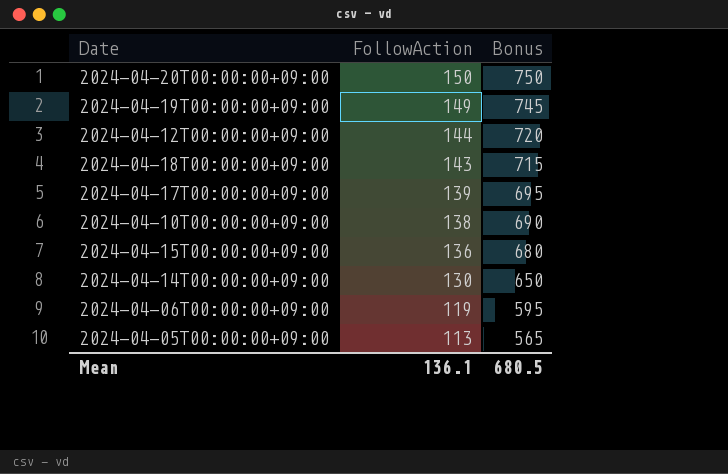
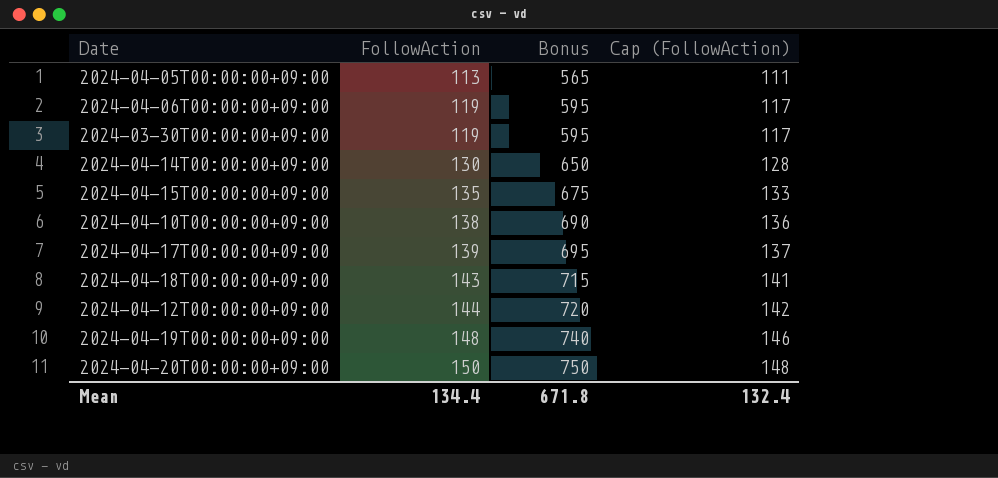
row order: FollowAction descending -> FollowAction ascending
column Cap (FollowAction) | formula: none -> [FollowAction] - 2
row 2024-03-30T00:00:00+09:00: none -> 119 | 595 | 117
2024-04-15T00:00:00+09:00 | FollowAction: 136 -> 135
2024-04-15T00:00:00+09:00 | Bonus: 680 -> 675
2024-04-19T00:00:00+09:00 | FollowAction: 149 -> 148
2024-04-19T00:00:00+09:00 | Bonus: 745 -> 740
Mean | FollowAction: 136.1 -> 134.4
Mean | Bonus: 680.5 -> 671.8

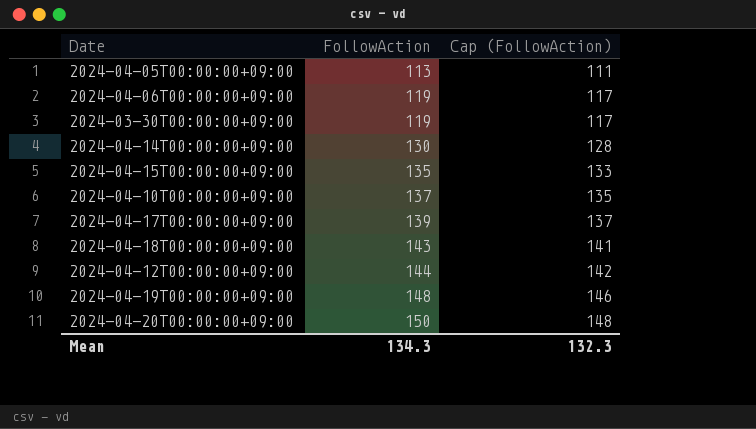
column Bonus | formula: [FollowAction] * 5 -> none
2024-04-10T00:00:00+09:00 | FollowAction: 138 -> 137
2024-04-10T00:00:00+09:00 | Cap (FollowAction): 136 -> 135
Mean | FollowAction: 134.4 -> 134.3
Mean | Cap (FollowAction): 132.4 -> 132.3

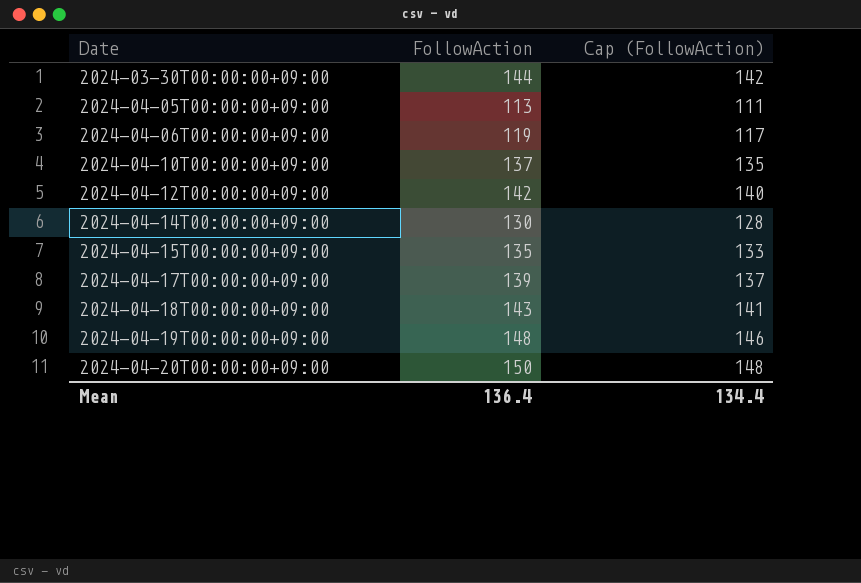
row order: FollowAction ascending -> Date ascending
2024-03-30T00:00:00+09:00 | FollowAction: 119 -> 144
2024-03-30T00:00:00+09:00 | Cap (FollowAction): 117 -> 142
2024-04-12T00:00:00+09:00 | FollowAction: 144 -> 142
2024-04-12T00:00:00+09:00 | Cap (FollowAction): 142 -> 140
Mean | FollowAction: 134.3 -> 136.4
Mean | Cap (FollowAction): 132.3 -> 134.4

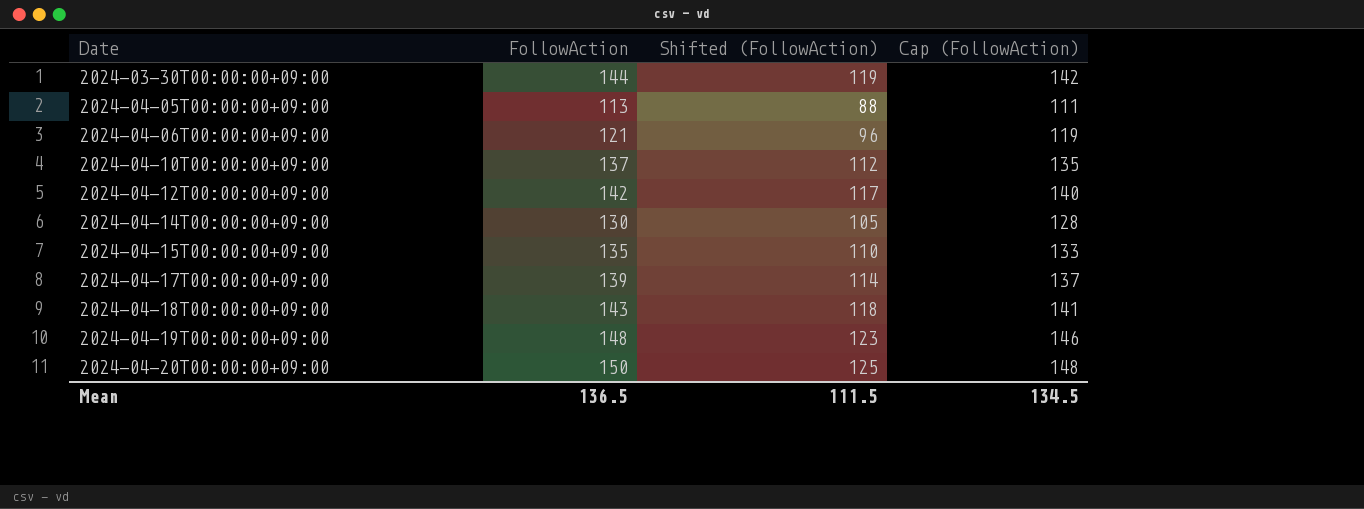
column Shifted (FollowAction) | formula: none -> [FollowAction] - 25
2024-04-06T00:00:00+09:00 | FollowAction: 119 -> 121
2024-04-06T00:00:00+09:00 | Cap (FollowAction): 117 -> 119
Mean | FollowAction: 136.4 -> 136.5
Mean | Cap (FollowAction): 134.4 -> 134.5

